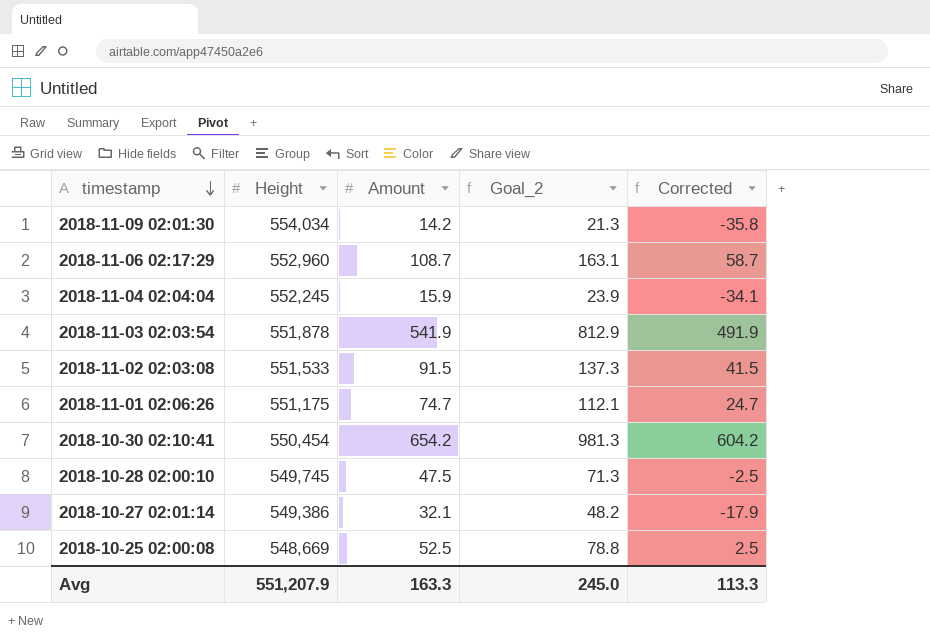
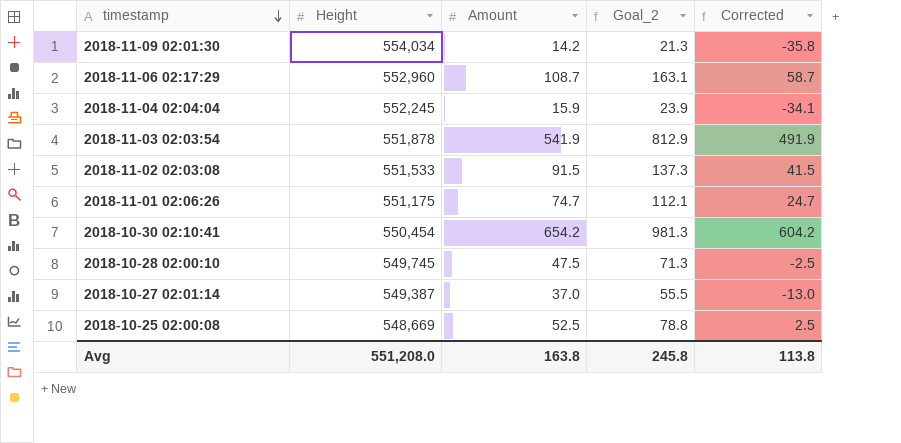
2018-10-27 02:01:14 | Height: 549,386 -> 549,387
2018-10-27 02:01:14 | Amount: 32.1 -> 37.0
2018-10-27 02:01:14 | Goal_2: 48.2 -> 55.5
2018-10-27 02:01:14 | Corrected: -17.9 -> -13.0
Avg | Height: 551,207.9 -> 551,208.0
Avg | Amount: 163.3 -> 163.8
Avg | Goal_2: 245.0 -> 245.8
Avg | Corrected: 113.3 -> 113.8

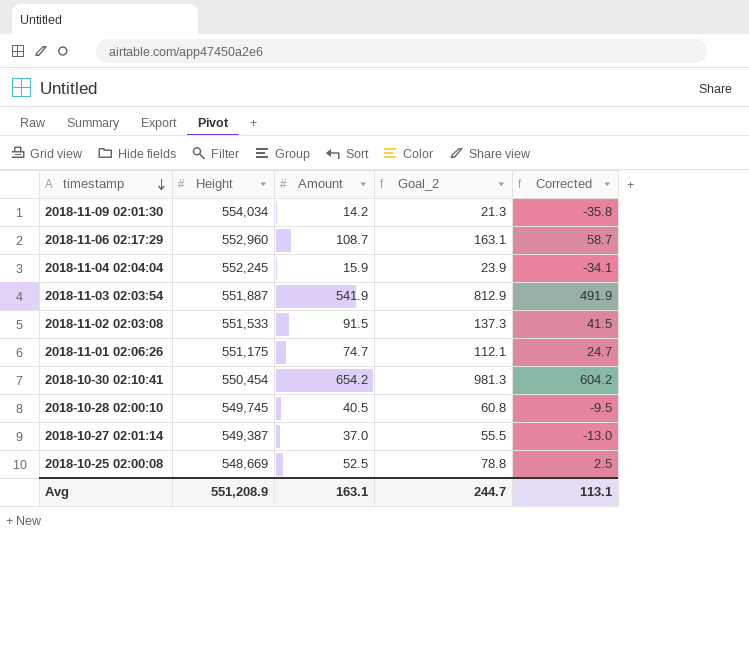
2018-11-03 02:03:54 | Height: 551,878 -> 551,887
2018-10-28 02:00:10 | Amount: 47.5 -> 40.5
2018-10-28 02:00:10 | Goal_2: 71.3 -> 60.8
2018-10-28 02:00:10 | Corrected: -2.5 -> -9.5
Avg | Height: 551,208.0 -> 551,208.9
Avg | Amount: 163.8 -> 163.1
Avg | Goal_2: 245.8 -> 244.7
Avg | Corrected: 113.8 -> 113.1

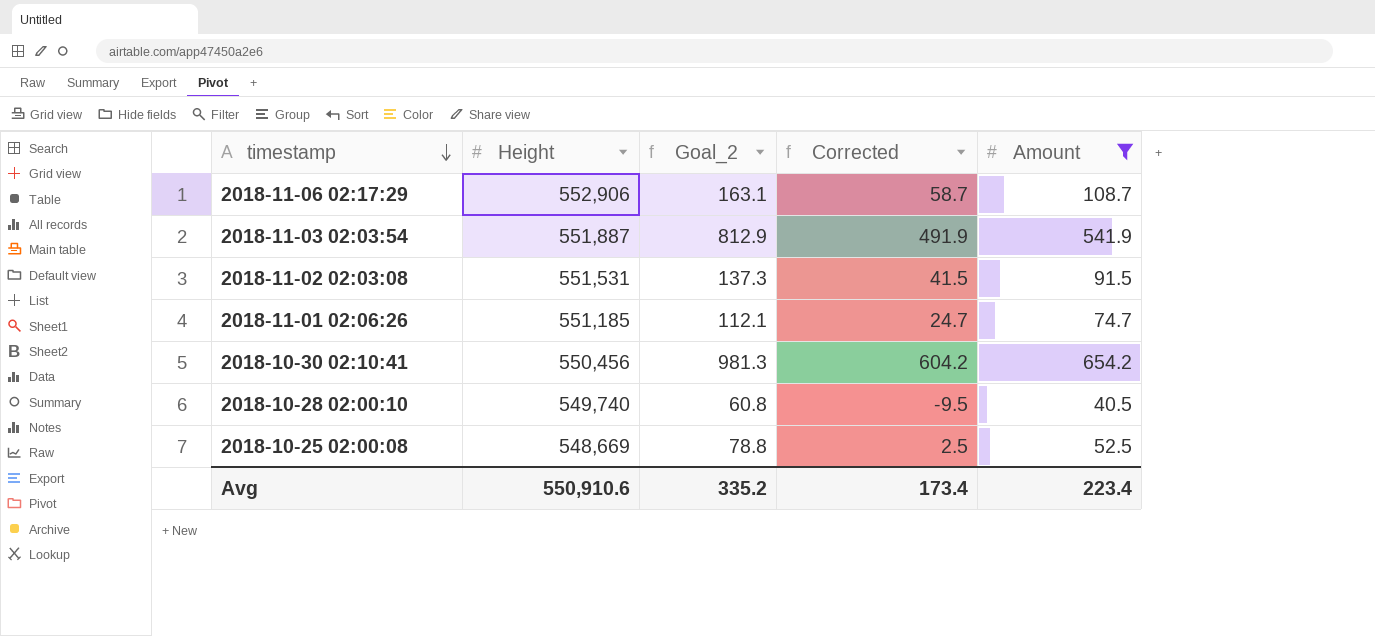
filter: none -> Amount >= 40.5
column Amount | position: 3 -> 5
2018-11-06 02:17:29 | Height: 552,960 -> 552,906
2018-11-02 02:03:08 | Height: 551,533 -> 551,531
2018-11-01 02:06:26 | Height: 551,175 -> 551,185
2018-10-30 02:10:41 | Height: 550,454 -> 550,456
2018-10-28 02:00:10 | Height: 549,745 -> 549,740
Avg | Height: 551,208.9 -> 550,910.6
Avg | Goal_2: 244.7 -> 335.2
Avg | Corrected: 113.1 -> 173.4
Avg | Amount: 163.1 -> 223.4

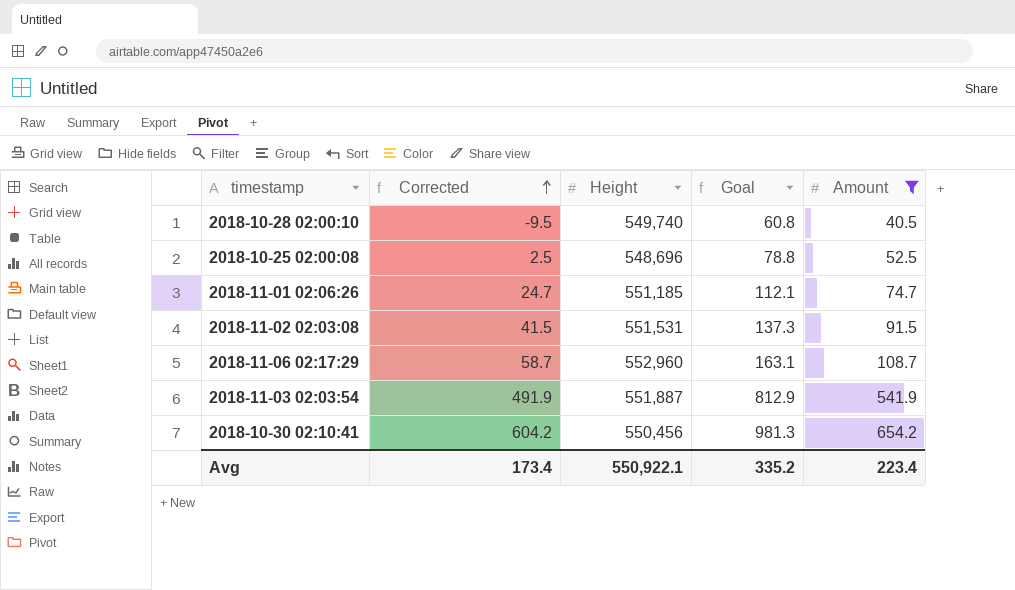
row order: timestamp descending -> Corrected ascending
column Corrected | position: 4 -> 2
column name: Goal_2 -> Goal
2018-10-25 02:00:08 | Height: 548,669 -> 548,696
2018-11-06 02:17:29 | Height: 552,906 -> 552,960
Avg | Height: 550,910.6 -> 550,922.1

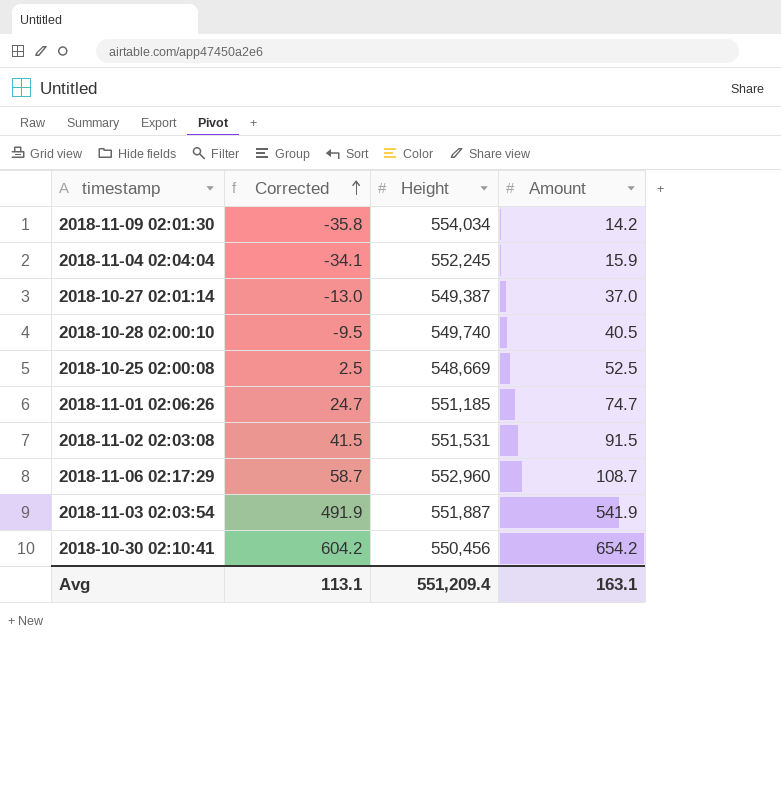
filter: Amount >= 40.5 -> none
column Goal | formula: [Amount] * 1.5 -> none
2018-10-25 02:00:08 | Height: 548,696 -> 548,669
Avg | Corrected: 173.4 -> 113.1
Avg | Height: 550,922.1 -> 551,209.4
Avg | Amount: 223.4 -> 163.1

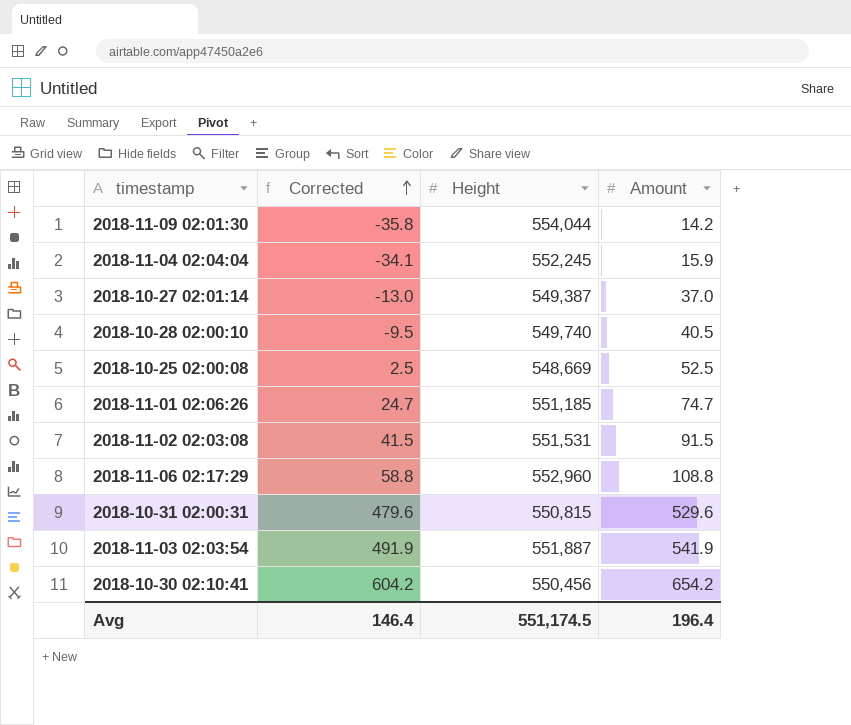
2018-11-09 02:01:30 | Height: 554,034 -> 554,044
2018-11-06 02:17:29 | Corrected: 58.7 -> 58.8
2018-11-06 02:17:29 | Amount: 108.7 -> 108.8
row 2018-10-31 02:00:31: none -> 479.6 | 550,815 | 529.6
Avg | Corrected: 113.1 -> 146.4
Avg | Height: 551,209.4 -> 551,174.5
Avg | Amount: 163.1 -> 196.4

